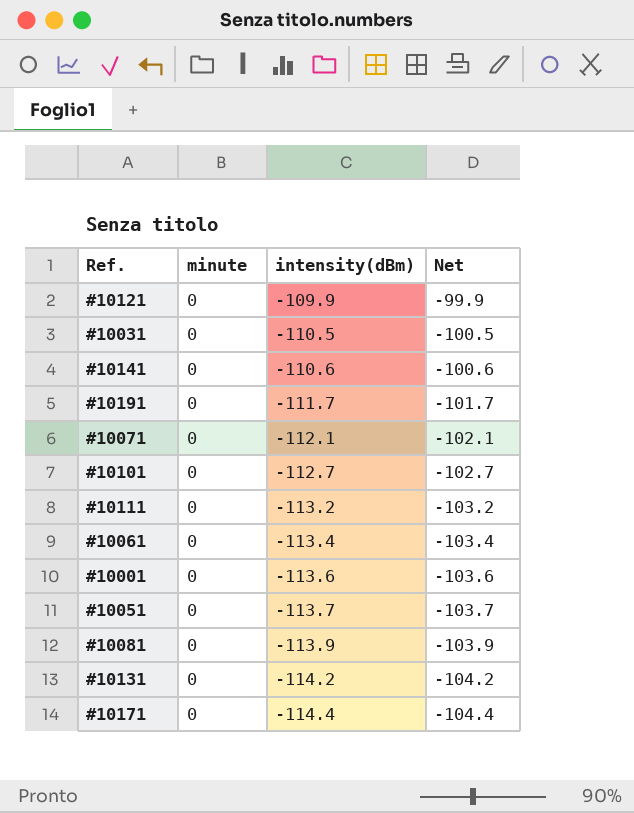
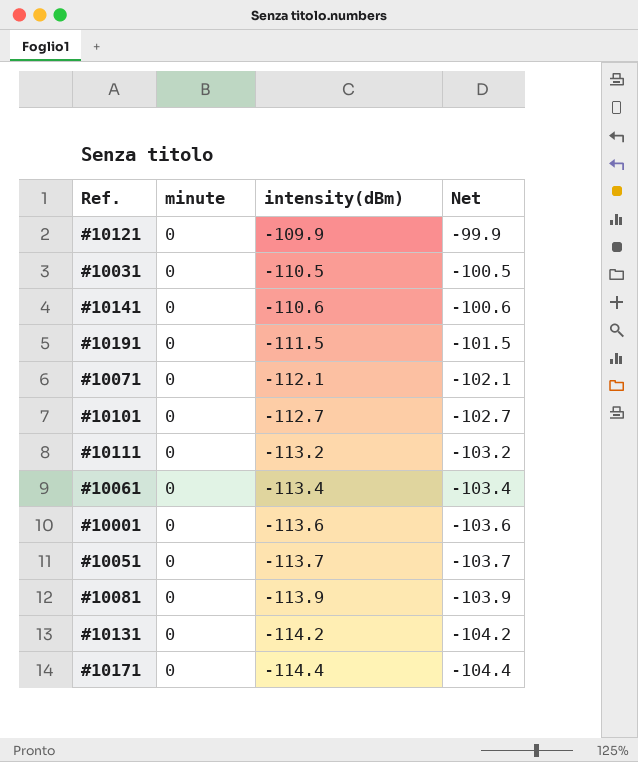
#10191 | intensity(dBm): -111.7 -> -111.5
#10191 | Net: -101.7 -> -101.5

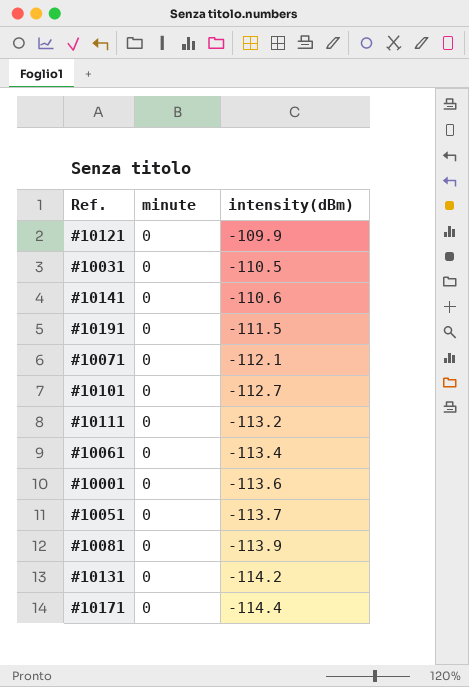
column Net | formula: [intensity(dBm)] + 10 -> none

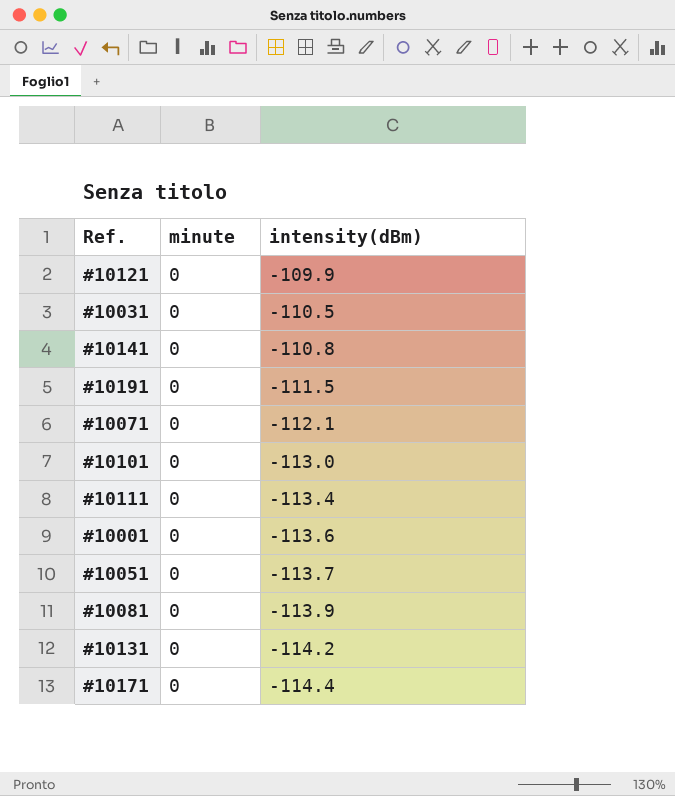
row #10061: 0 | -113.4 -> none
#10141 | intensity(dBm): -110.6 -> -110.8
#10101 | intensity(dBm): -112.7 -> -113.0
#10111 | intensity(dBm): -113.2 -> -113.4

